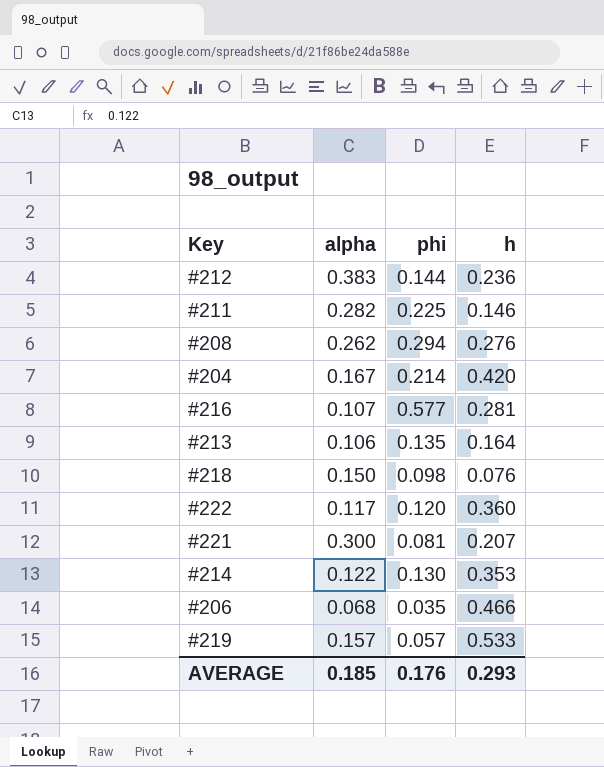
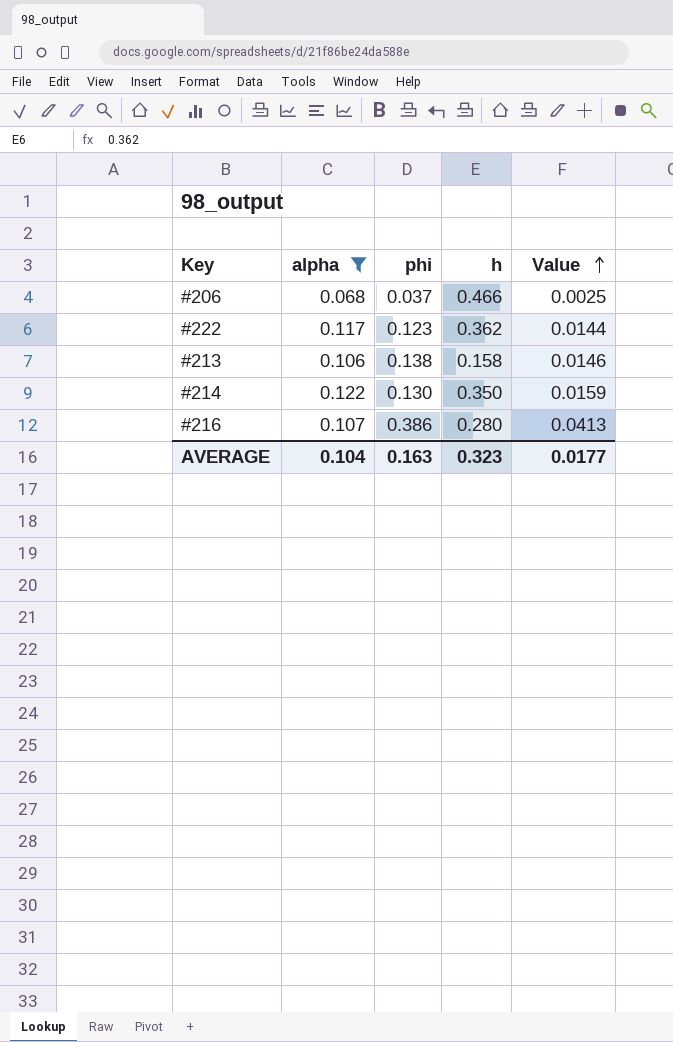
filter: none -> alpha <= 0.122
row order: none -> Value ascending
column Value | formula: none -> [alpha] * [phi]
#206 | phi: 0.035 -> 0.037
#222 | phi: 0.120 -> 0.123
#222 | h: 0.360 -> 0.362
#213 | phi: 0.135 -> 0.138
#213 | h: 0.164 -> 0.158
#214 | h: 0.353 -> 0.350
#216 | phi: 0.577 -> 0.386
#216 | h: 0.281 -> 0.280
AVERAGE | alpha: 0.185 -> 0.104
AVERAGE | phi: 0.176 -> 0.163
AVERAGE | h: 0.293 -> 0.323

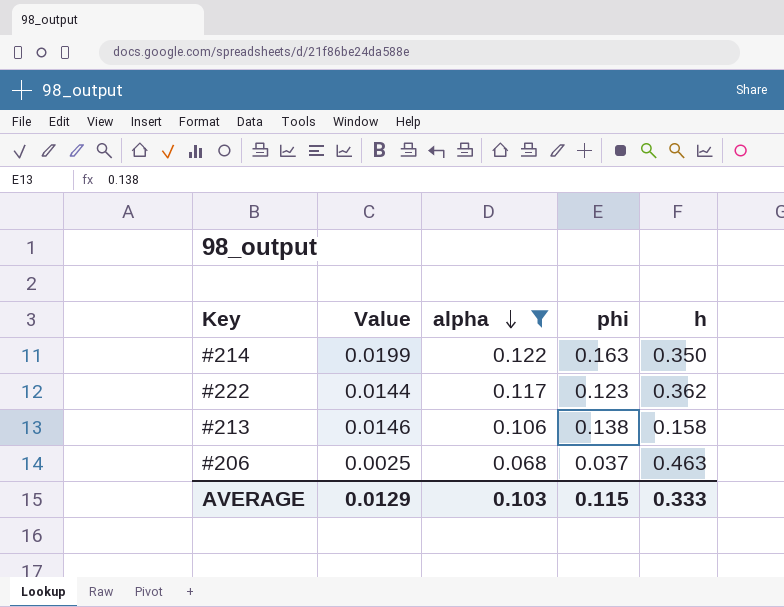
row order: Value ascending -> alpha descending
column Value | position: 5 -> 2
row #216: 0.107 | 0.386 | 0.280 | 0.0413 -> none
#214 | Value: 0.0159 -> 0.0199
#214 | phi: 0.130 -> 0.163
#206 | h: 0.466 -> 0.463
AVERAGE | Value: 0.0177 -> 0.0129
AVERAGE | alpha: 0.104 -> 0.103
AVERAGE | phi: 0.163 -> 0.115
AVERAGE | h: 0.323 -> 0.333

